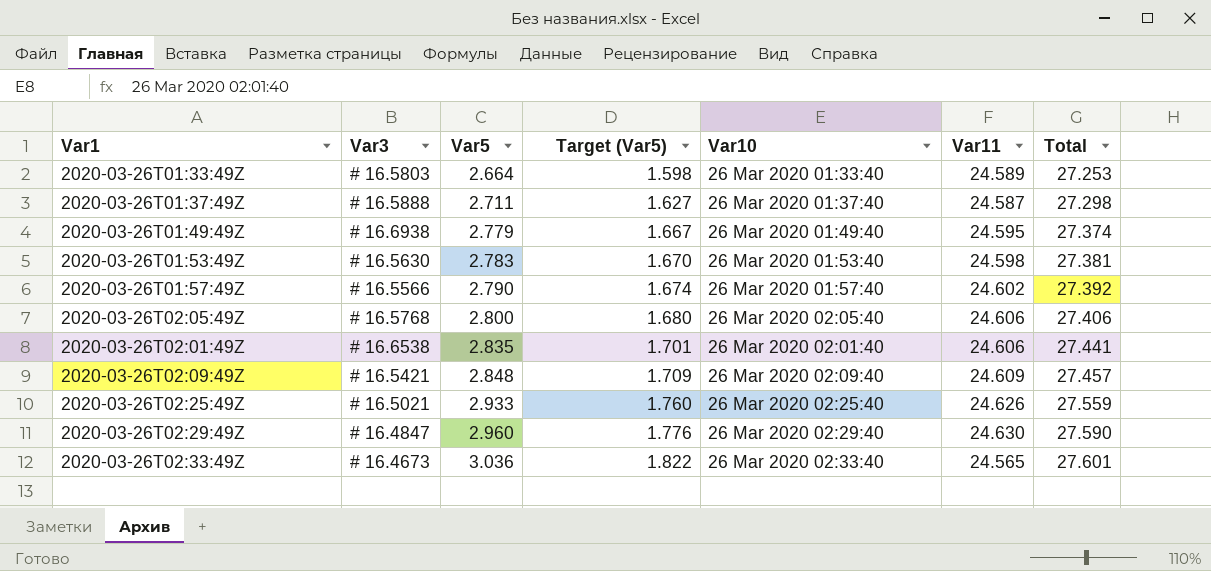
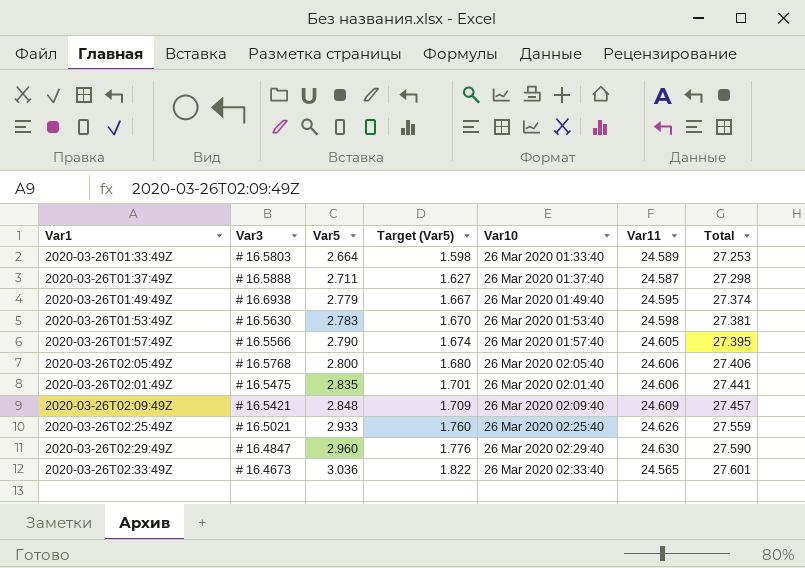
2020-03-26T01:57:49Z | Var11: 24.602 -> 24.605
2020-03-26T01:57:49Z | Total: 27.392 -> 27.395
2020-03-26T02:01:49Z | Var3: # 16.6538 -> # 16.5475

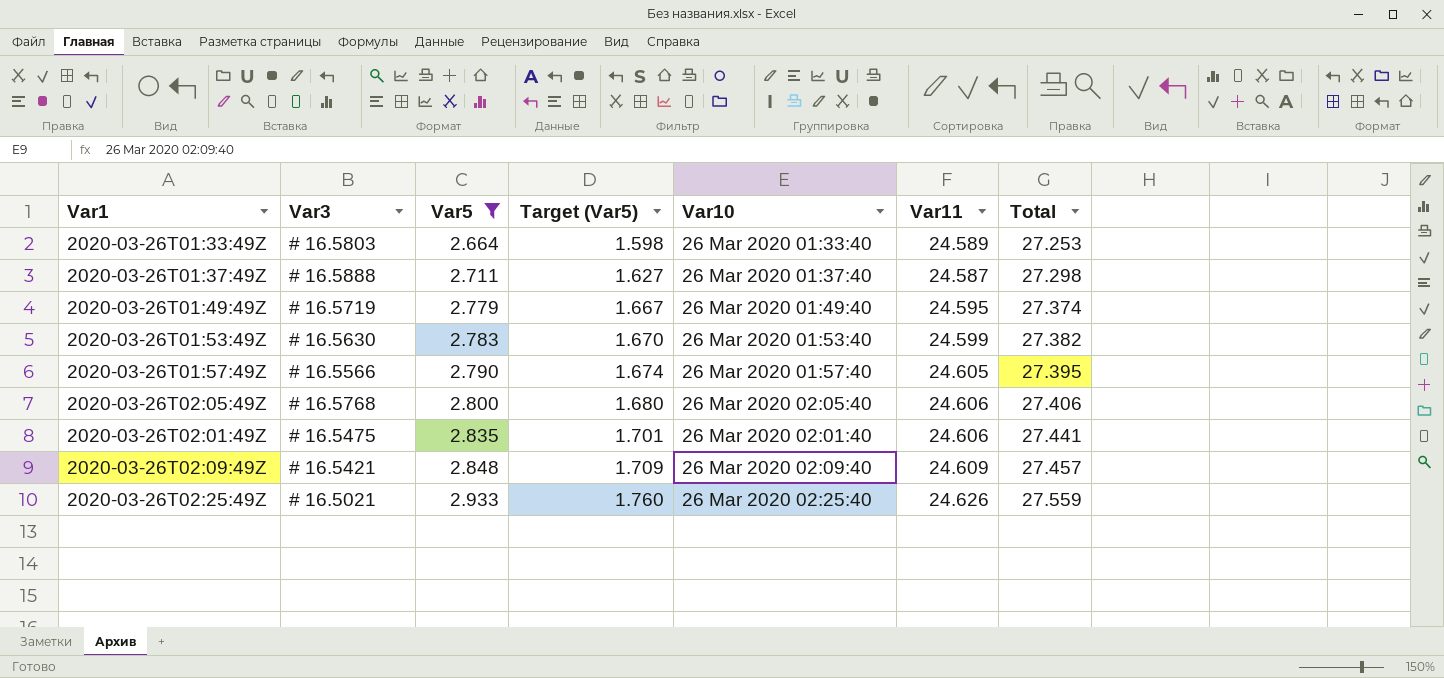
filter: none -> Var5 <= 2.933
2020-03-26T01:49:49Z | Var3: # 16.6938 -> # 16.5719
2020-03-26T01:53:49Z | Var11: 24.598 -> 24.599
2020-03-26T01:53:49Z | Total: 27.381 -> 27.382

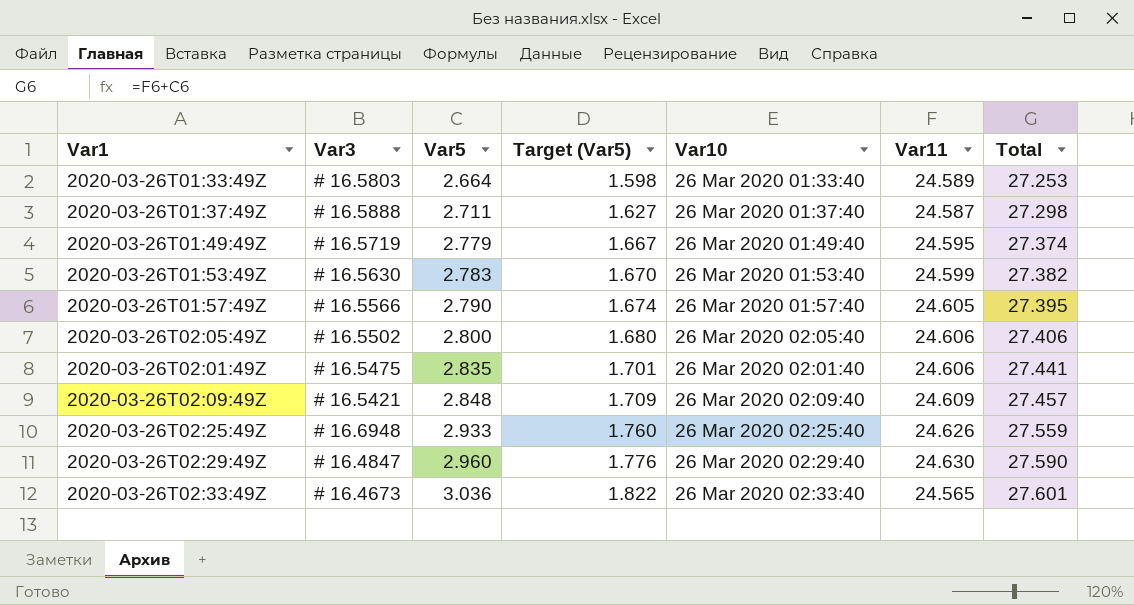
filter: Var5 <= 2.933 -> none
2020-03-26T02:05:49Z | Var3: # 16.5768 -> # 16.5502
2020-03-26T02:25:49Z | Var3: # 16.5021 -> # 16.6948

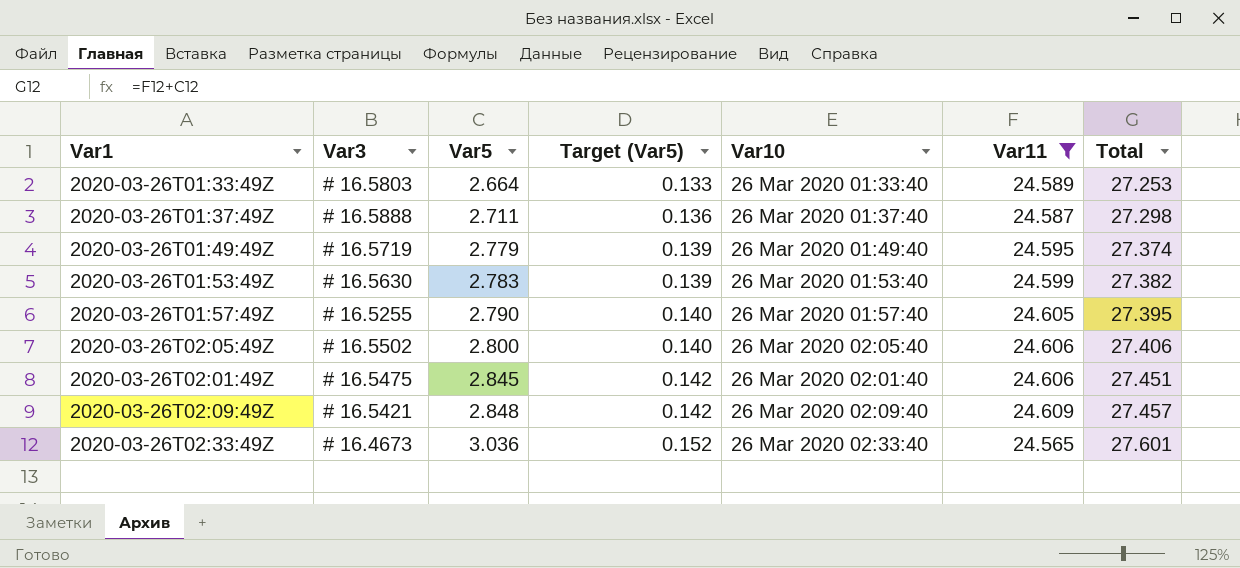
filter: none -> Var11 <= 24.609
column Target (Var5) | formula: [Var5] * 0.6 -> [Var5] * 0.05
2020-03-26T01:57:49Z | Var3: # 16.5566 -> # 16.5255
2020-03-26T02:01:49Z | Var5: 2.835 -> 2.845
2020-03-26T02:01:49Z | Total: 27.441 -> 27.451

